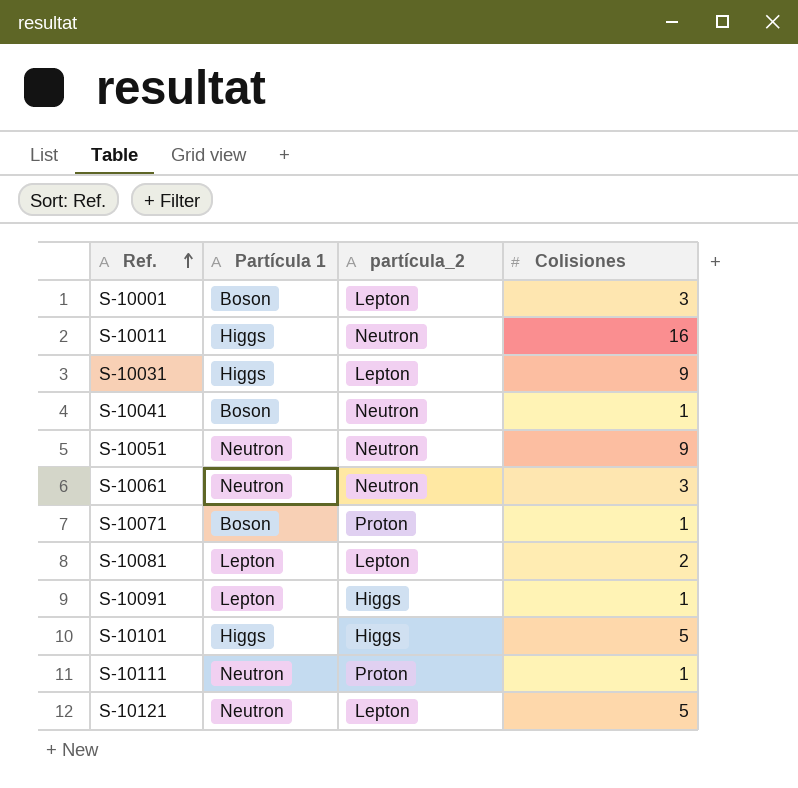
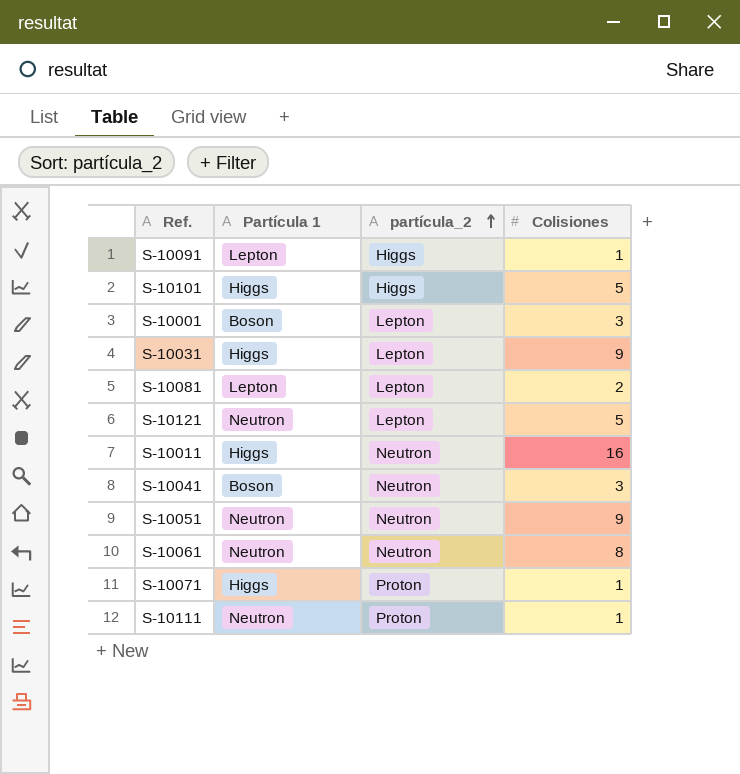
row order: Ref. ascending -> partícula_2 ascending
S-10041 | Colisiones: 1 -> 3
S-10061 | Colisiones: 3 -> 8
S-10071 | Partícula 1: Boson -> Higgs

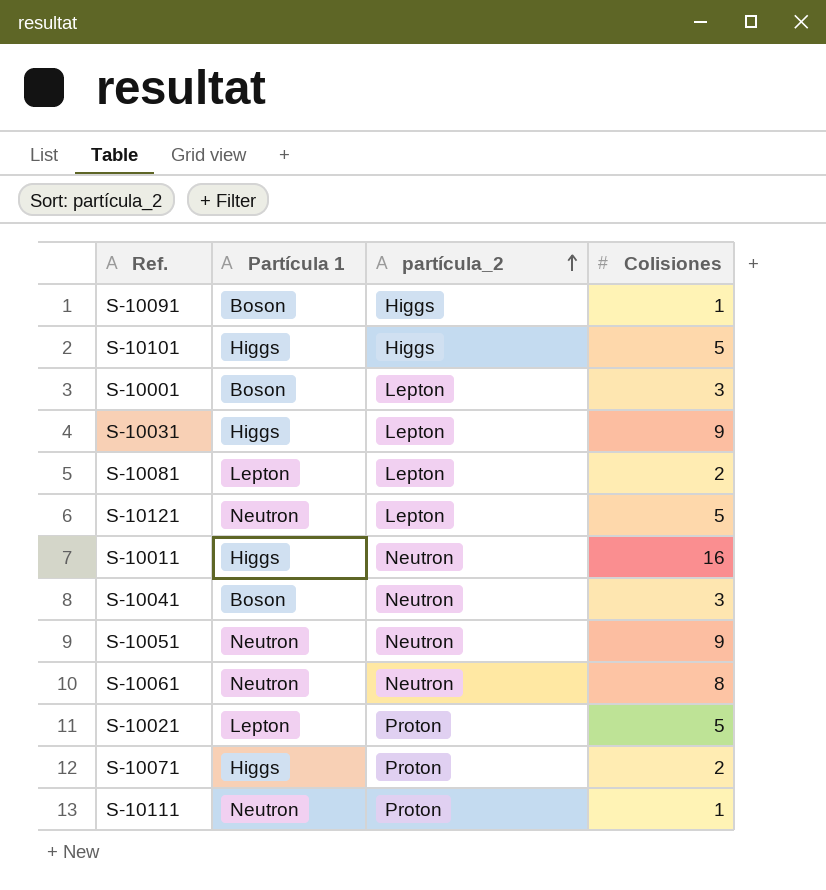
S-10091 | Partícula 1: Lepton -> Boson
row S-10021: none -> Lepton | Proton | 5
S-10071 | Colisiones: 1 -> 2

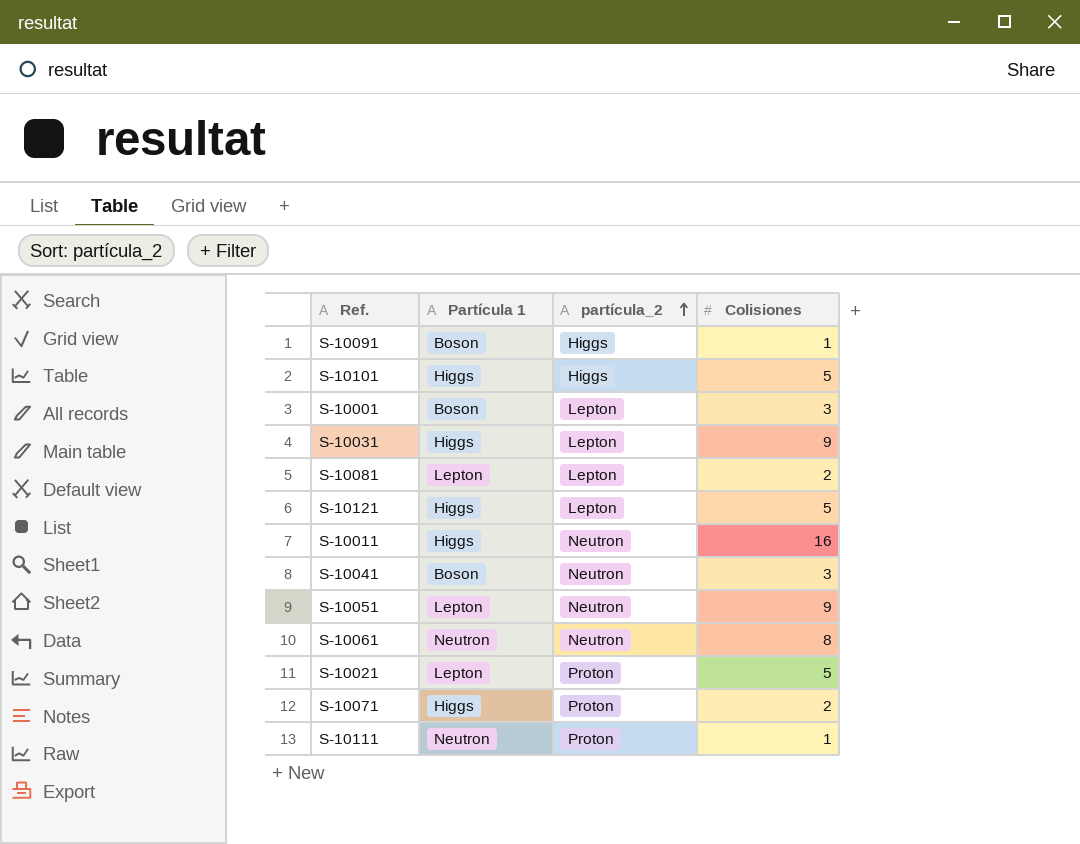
S-10121 | Partícula 1: Neutron -> Higgs
S-10051 | Partícula 1: Neutron -> Lepton

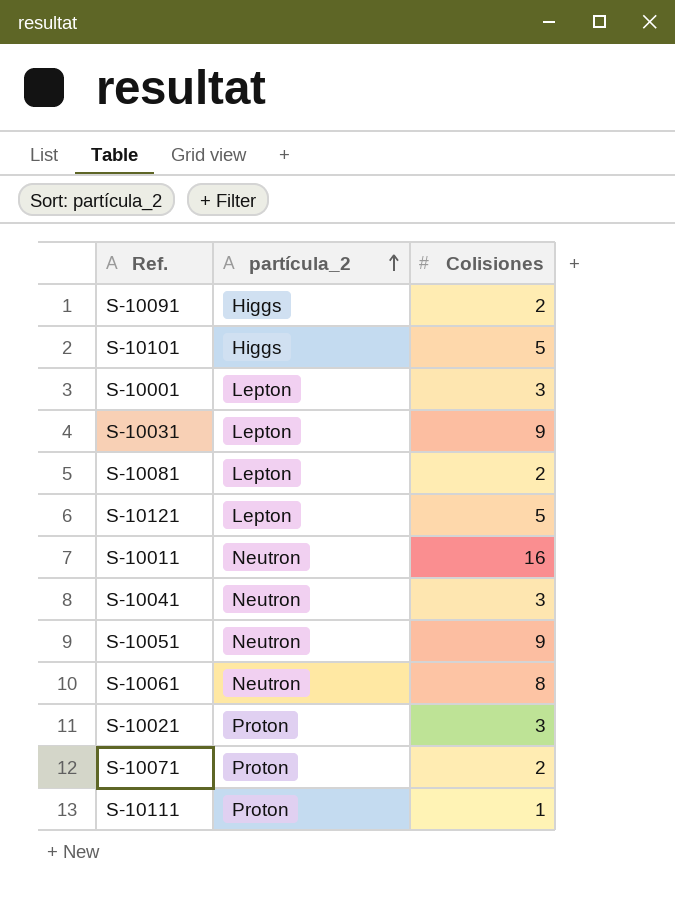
column Partícula 1 | position: 2 -> none
S-10091 | Colisiones: 1 -> 2
S-10021 | Colisiones: 5 -> 3

